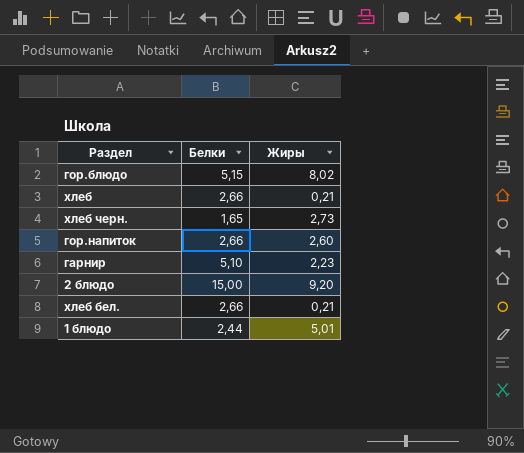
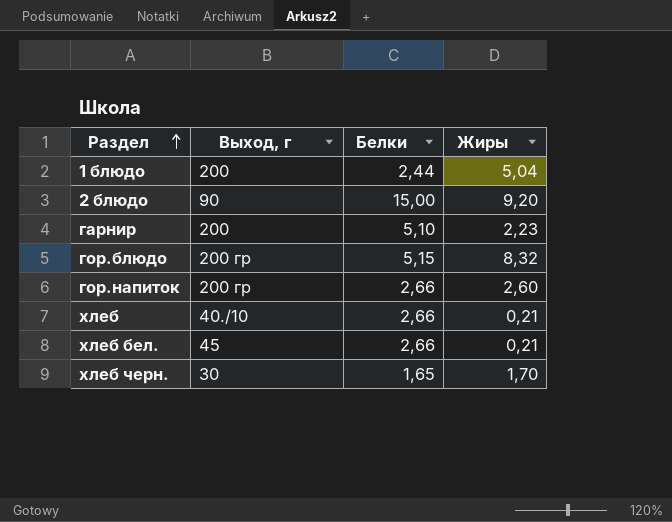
row order: none -> Раздел ascending
column Выход, г | position: none -> 2
1 блюдо | Жиры: 5,01 -> 5,04
гор.блюдо | Жиры: 8,02 -> 8,32
хлеб черн. | Жиры: 2,73 -> 1,70

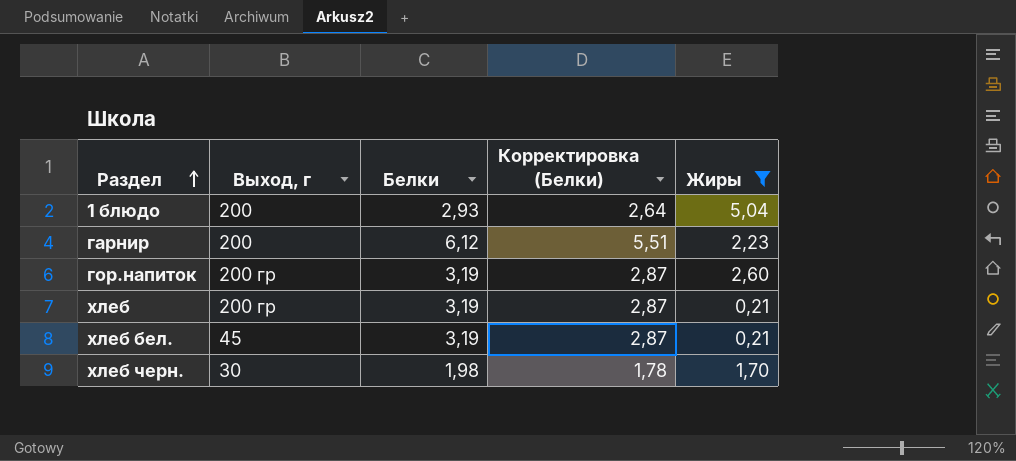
filter: none -> Жиры <= 5,04
column Корректировка (Белки) | formula: none -> [Белки] * 0,9
1 блюдо | Белки: 2,44 -> 2,93
гарнир | Белки: 5,10 -> 6,12
гор.напиток | Белки: 2,66 -> 3,19
хлеб | Выход, г: 40./10 -> 200 гр
хлеб | Белки: 2,66 -> 3,19
хлеб бел. | Белки: 2,66 -> 3,19
хлеб черн. | Белки: 1,65 -> 1,98

